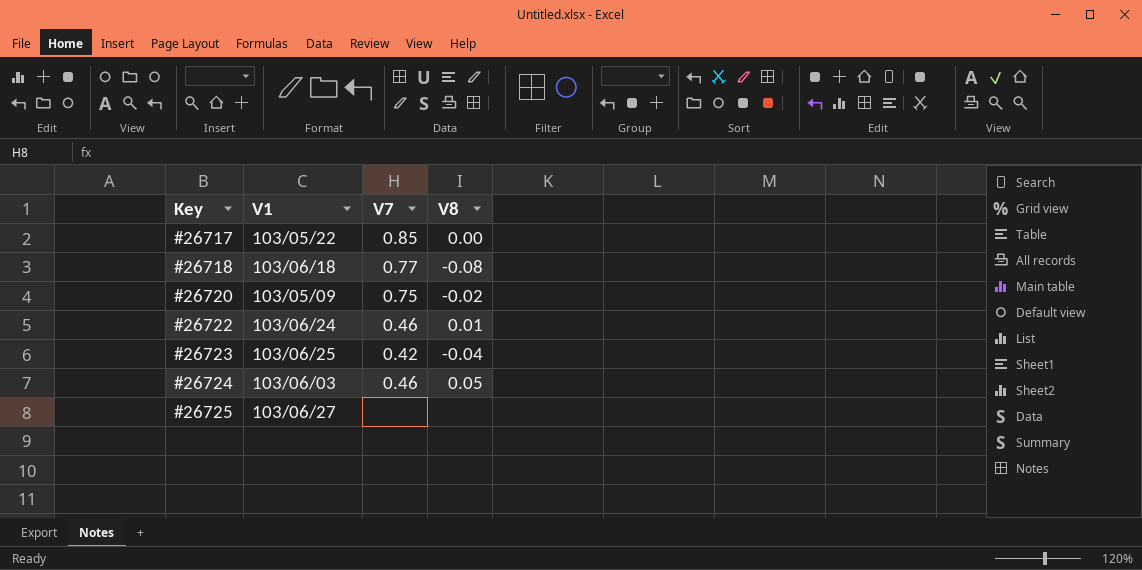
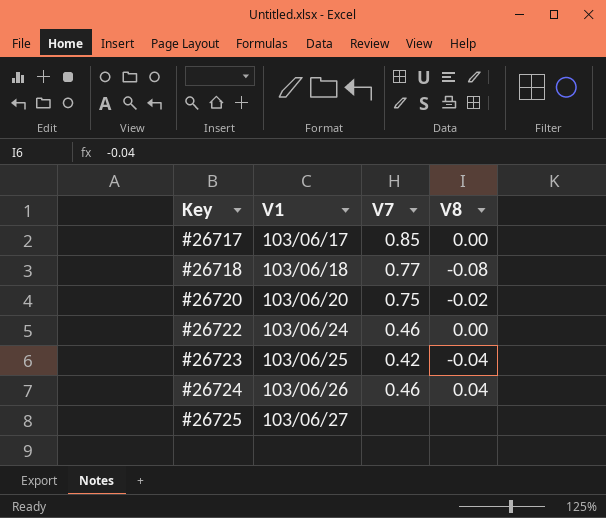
#26717 | V1: 103/05/22 -> 103/06/17
#26720 | V1: 103/05/09 -> 103/06/20
#26722 | V8: 0.01 -> 0.00
#26724 | V1: 103/06/03 -> 103/06/26
#26724 | V8: 0.05 -> 0.04

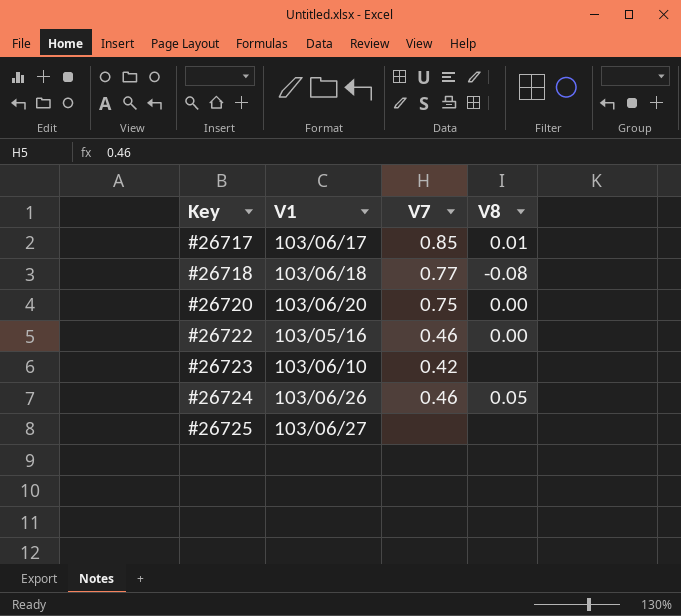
#26717 | V8: 0.00 -> 0.01
#26720 | V8: -0.02 -> 0.00
#26722 | V1: 103/06/24 -> 103/05/16
#26723 | V1: 103/06/25 -> 103/06/10
#26723 | V8: -0.04 -> none
#26724 | V8: 0.04 -> 0.05

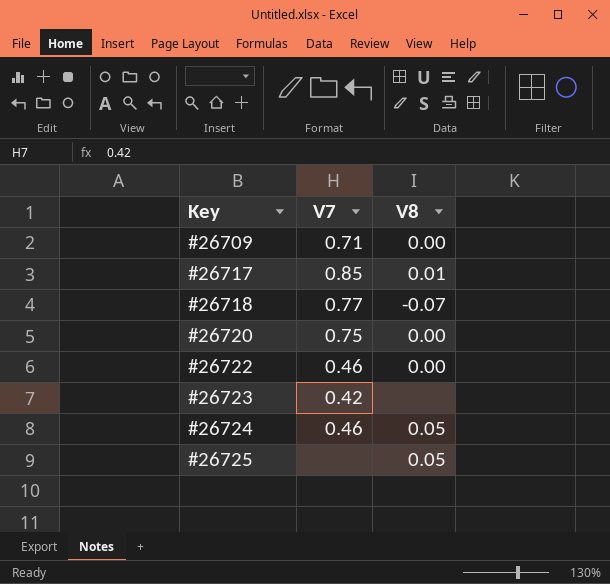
column V1 | position: 2 -> none
row #26709: none -> 0.71 | 0.00
#26718 | V8: -0.08 -> -0.07
#26725 | V8: none -> 0.05

